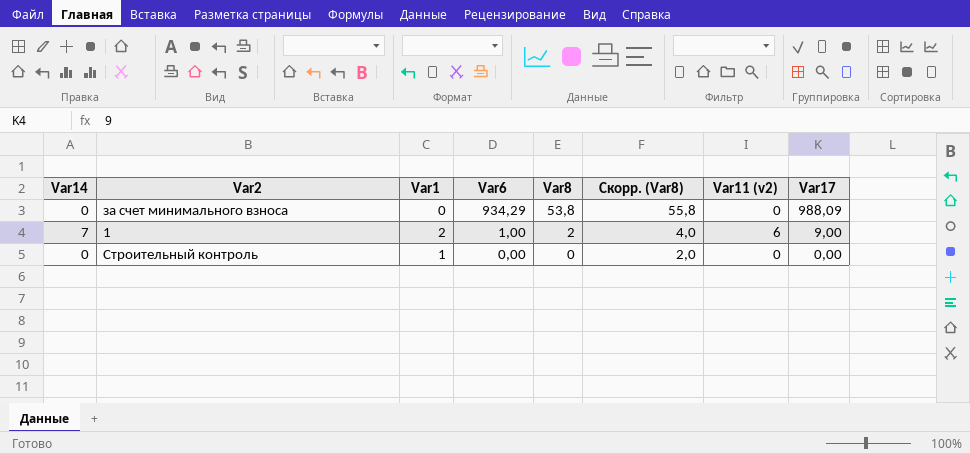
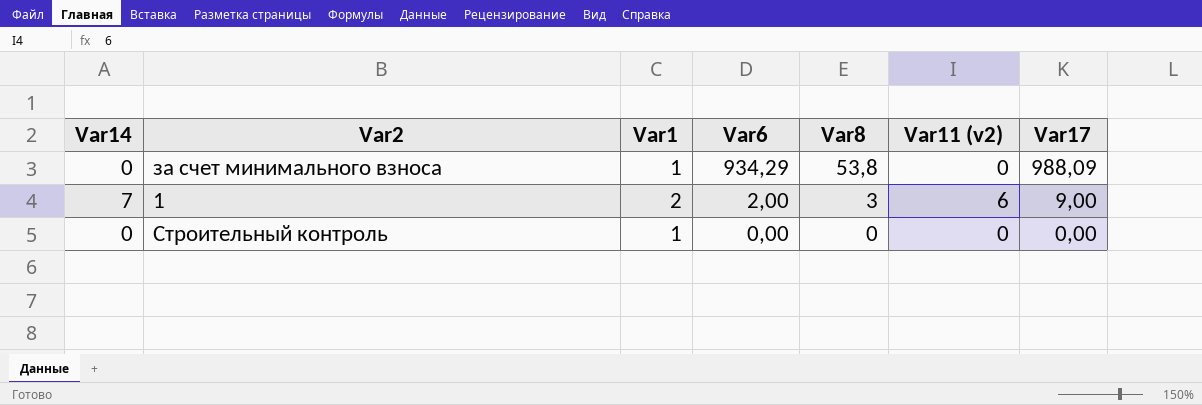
column Скорр. (Var8) | formula: [Var8] + 2 -> none
за счет минимального взноса | Var1: 0 -> 1
1 | Var6: 1,00 -> 2,00
1 | Var8: 2 -> 3

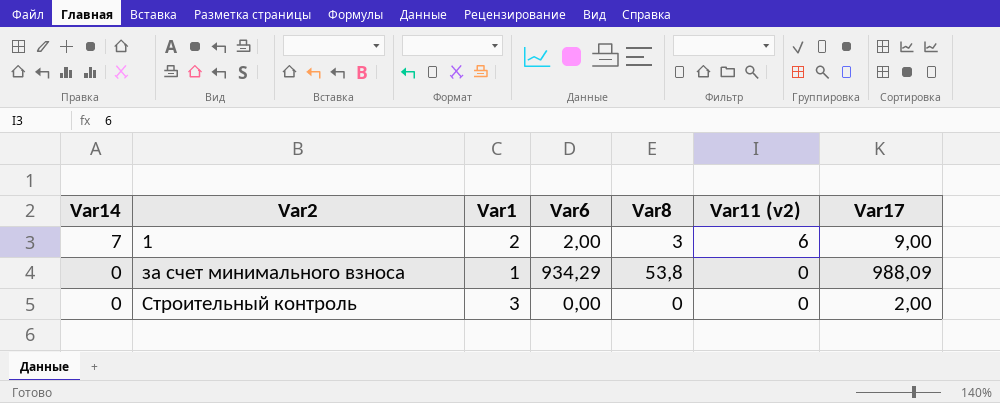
row order: Var6 descending -> Var14 descending
Строительный контроль | Var1: 1 -> 3
Строительный контроль | Var17: 0,00 -> 2,00

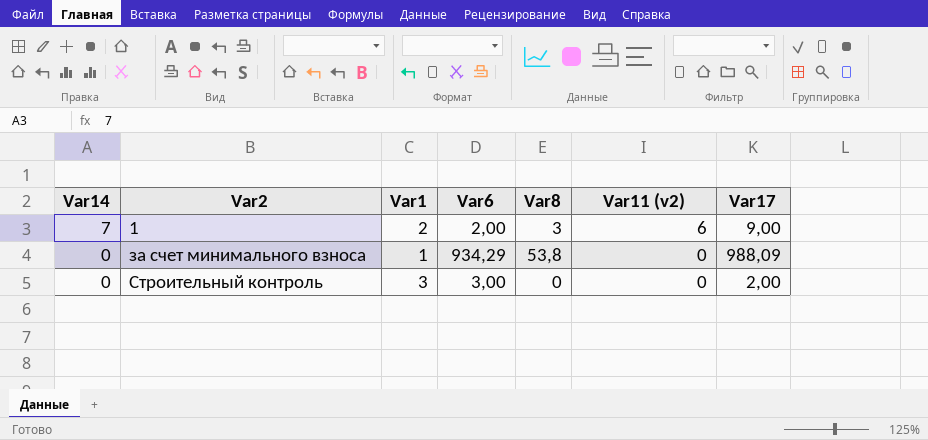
Строительный контроль | Var6: 0,00 -> 3,00

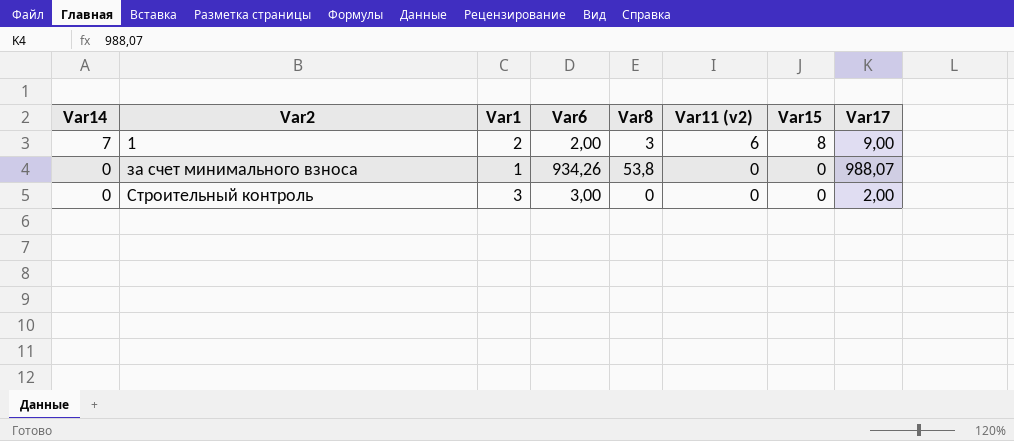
column Var15 | position: none -> 7
за счет минимального взноса | Var6: 934,29 -> 934,26
за счет минимального взноса | Var17: 988,09 -> 988,07

